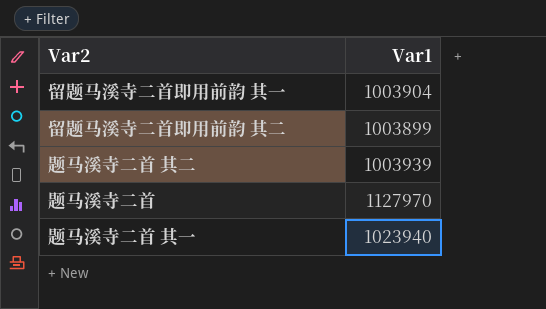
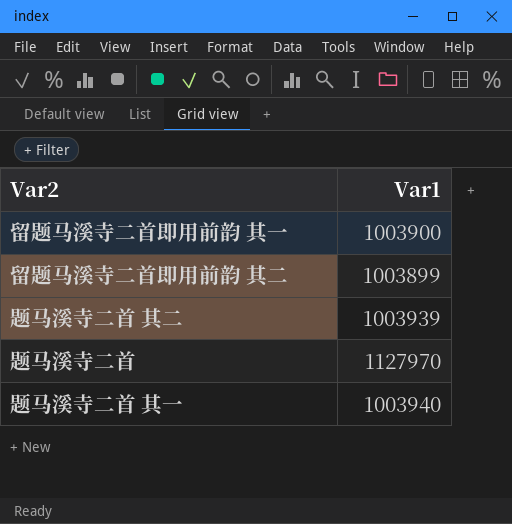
留题马溪寺二首即用前韵 其一 | Var1: 1003904 -> 1003900
题马溪寺二首 其一 | Var1: 1023940 -> 1003940

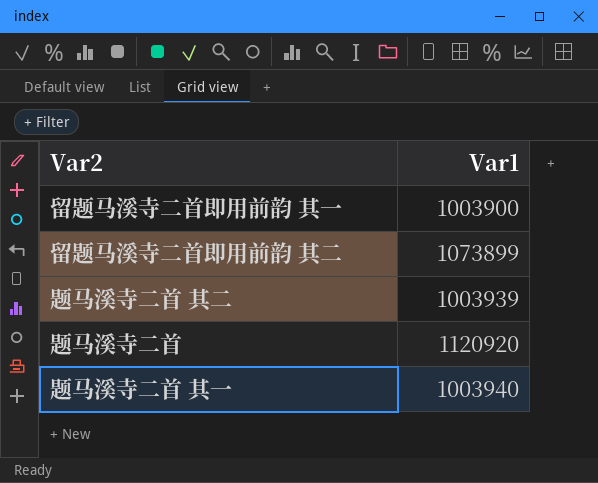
留题马溪寺二首即用前韵 其二 | Var1: 1003899 -> 1073899
题马溪寺二首 | Var1: 1127970 -> 1120920

